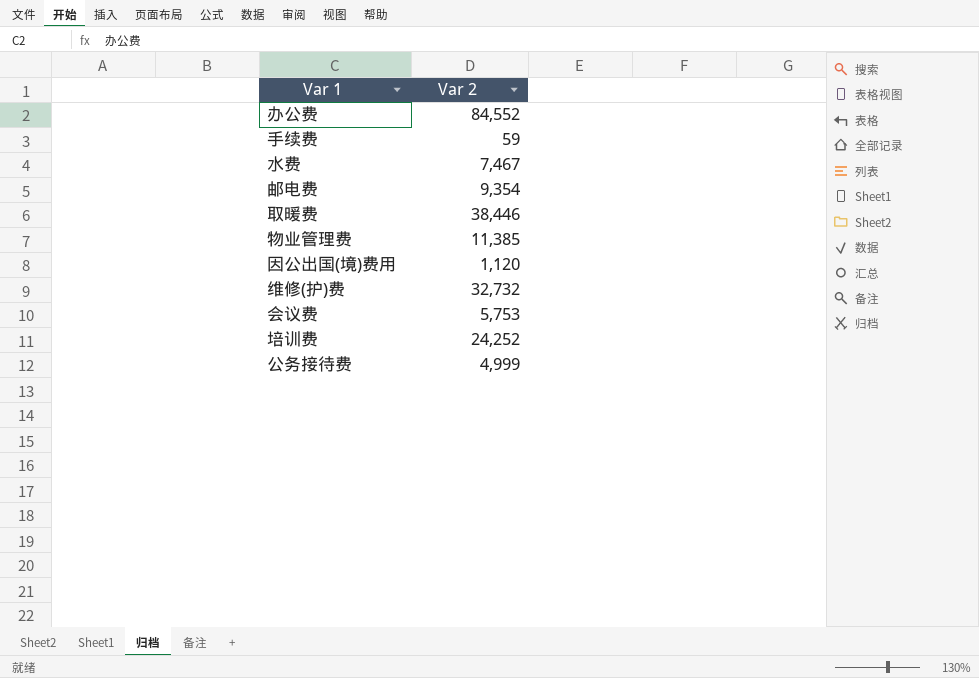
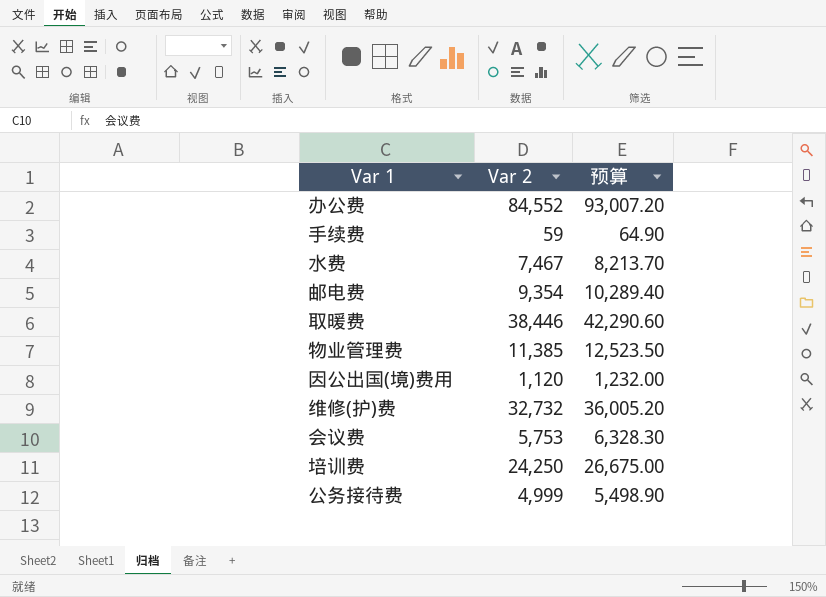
column 预算 | formula: none -> [Var 2] * 1.1
培训费 | Var 2: 24,252 -> 24,250

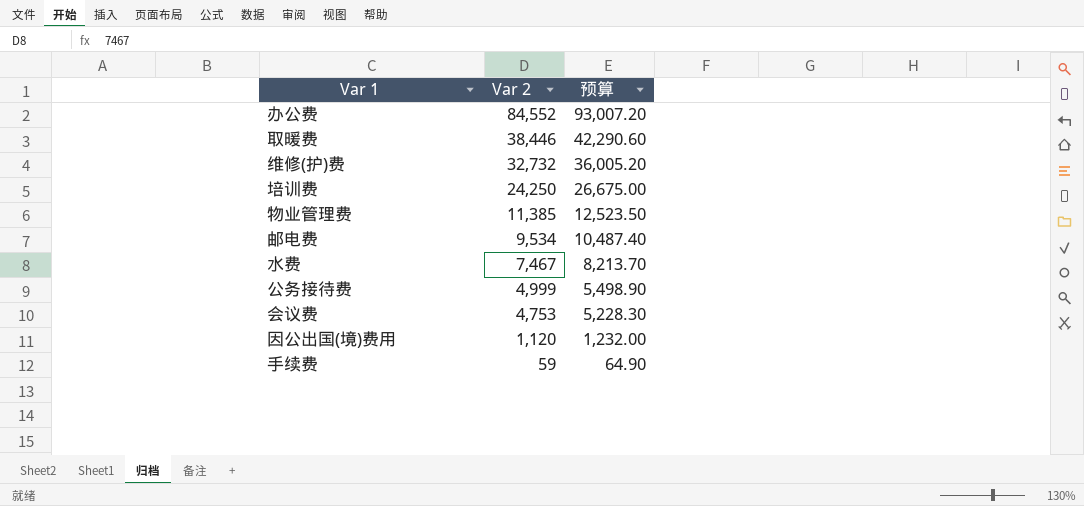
row order: none -> Var 2 descending
邮电费 | Var 2: 9,354 -> 9,534
邮电费 | 预算: 10,289.40 -> 10,487.40
会议费 | Var 2: 5,753 -> 4,753
会议费 | 预算: 6,328.30 -> 5,228.30

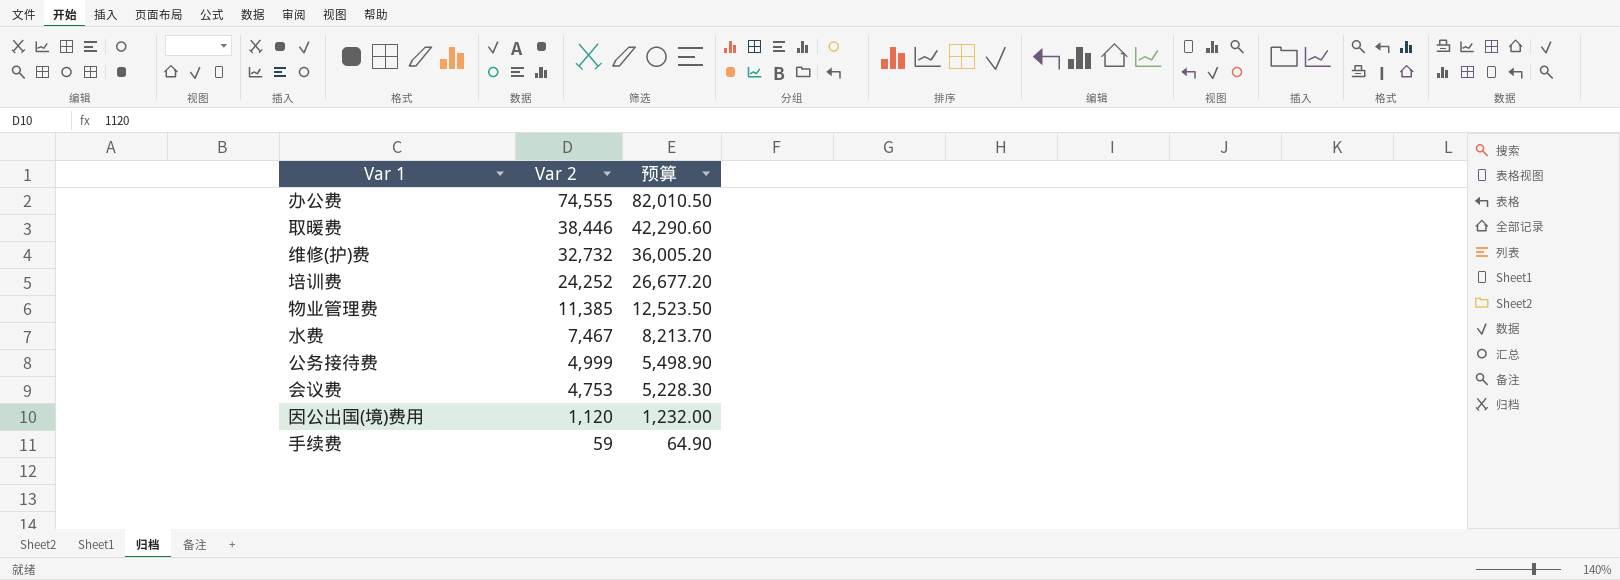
row 邮电费: 9,534 | 10,487.40 -> none
办公费 | Var 2: 84,552 -> 74,555
办公费 | 预算: 93,007.20 -> 82,010.50
培训费 | Var 2: 24,250 -> 24,252
培训费 | 预算: 26,675.00 -> 26,677.20

